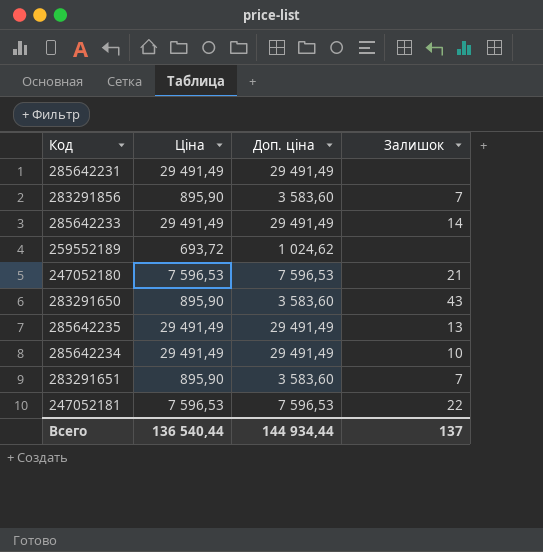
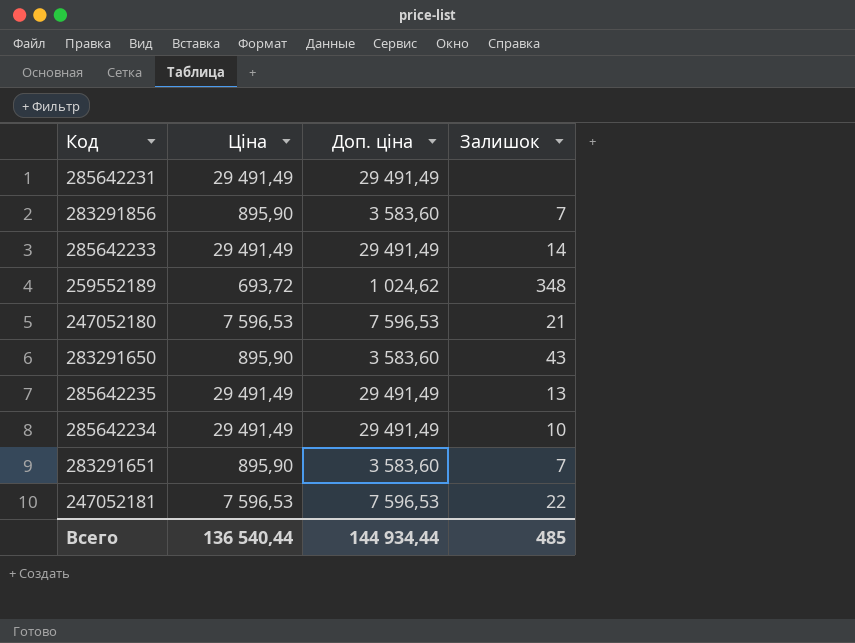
259552189 | Залишок: none -> 348
Всего | Залишок: 137 -> 485

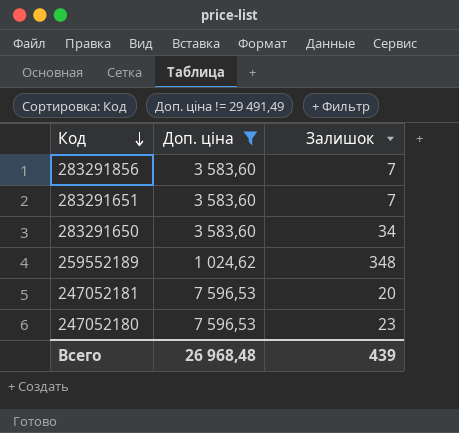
filter: none -> Доп. ціна != 29 491,49
row order: none -> Код descending
column Ціна | position: 2 -> none
283291650 | Залишок: 43 -> 34
247052181 | Залишок: 22 -> 20
247052180 | Залишок: 21 -> 23
Всего | Доп. ціна: 144 934,44 -> 26 968,48
Всего | Залишок: 485 -> 439

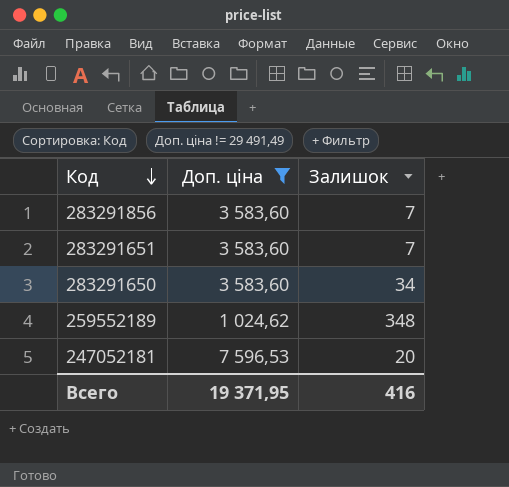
row 247052180: 7 596,53 | 23 -> none
Всего | Доп. ціна: 26 968,48 -> 19 371,95
Всего | Залишок: 439 -> 416

